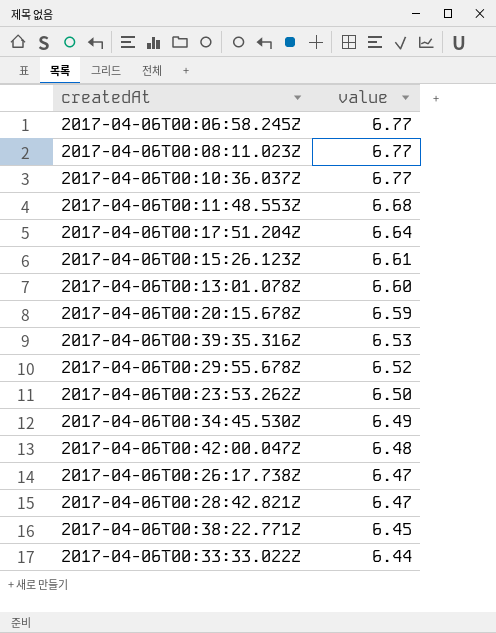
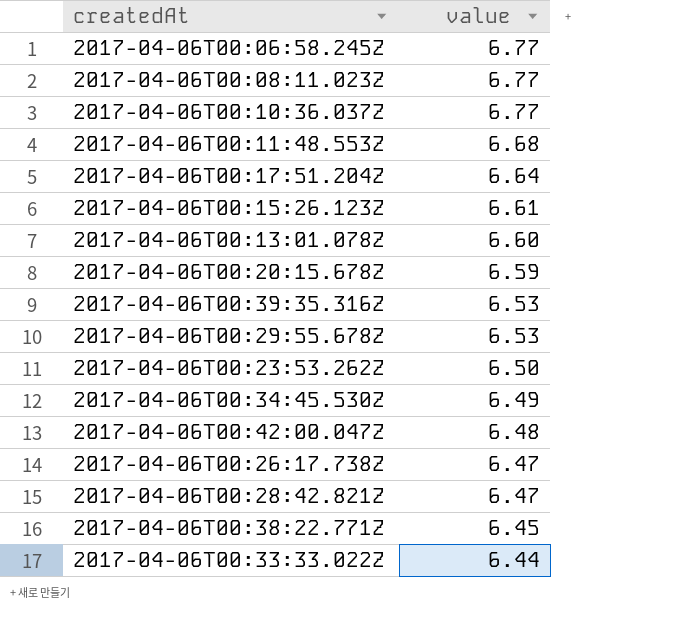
2017-04-06T00:29:55.678Z | value: 6.52 -> 6.53

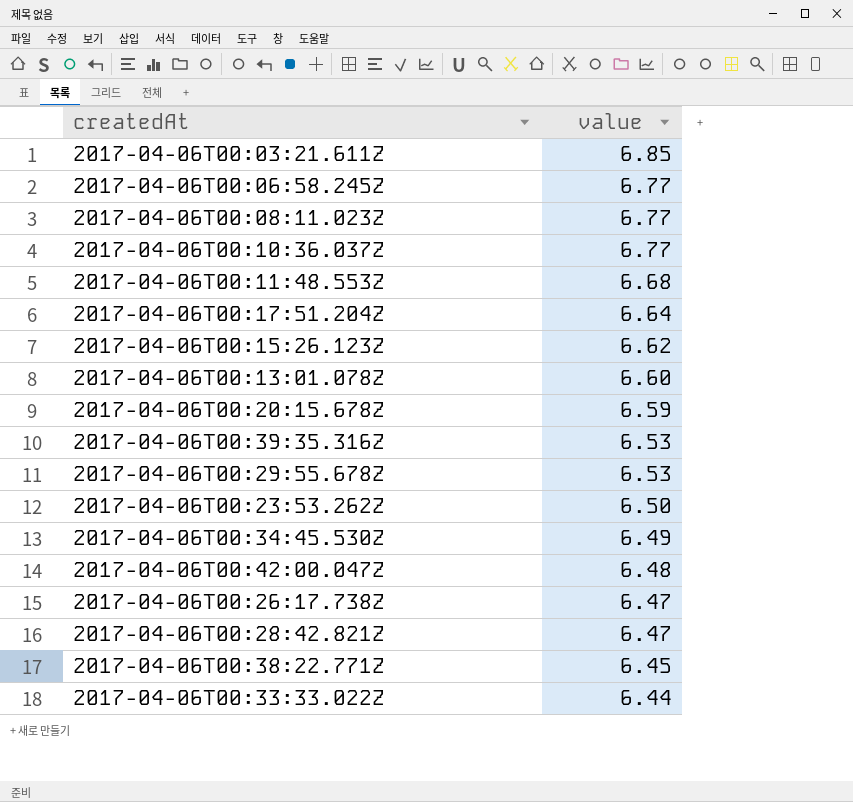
row 2017-04-06T00:03:21.611Z: none -> 6.85
2017-04-06T00:15:26.123Z | value: 6.61 -> 6.62

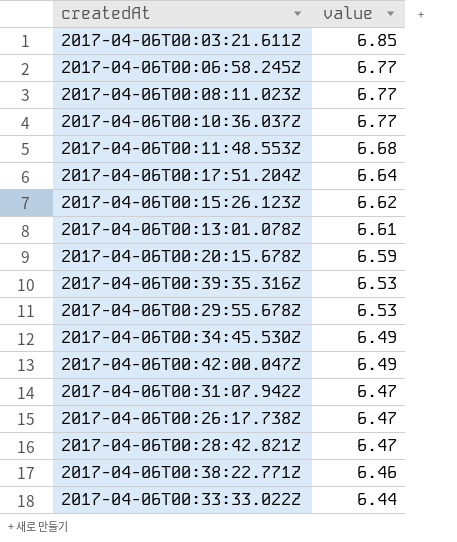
row 2017-04-06T00:23:53.262Z: 6.50 -> none
2017-04-06T00:13:01.078Z | value: 6.60 -> 6.61
2017-04-06T00:42:00.047Z | value: 6.48 -> 6.49
row 2017-04-06T00:31:07.942Z: none -> 6.47
2017-04-06T00:38:22.771Z | value: 6.45 -> 6.46

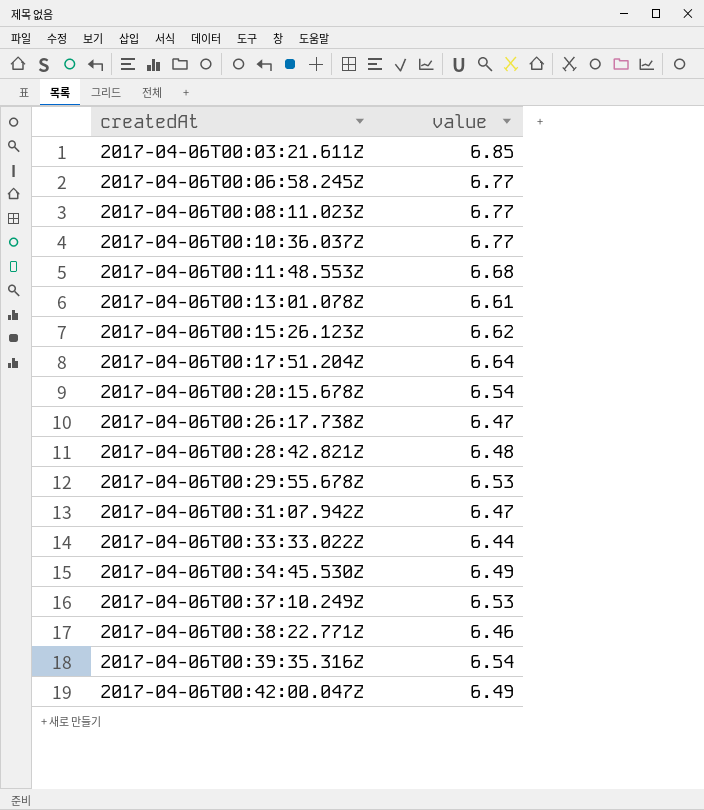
row order: value descending -> createdAt ascending
2017-04-06T00:20:15.678Z | value: 6.59 -> 6.54
2017-04-06T00:28:42.821Z | value: 6.47 -> 6.48
row 2017-04-06T00:37:10.249Z: none -> 6.53
2017-04-06T00:39:35.316Z | value: 6.53 -> 6.54

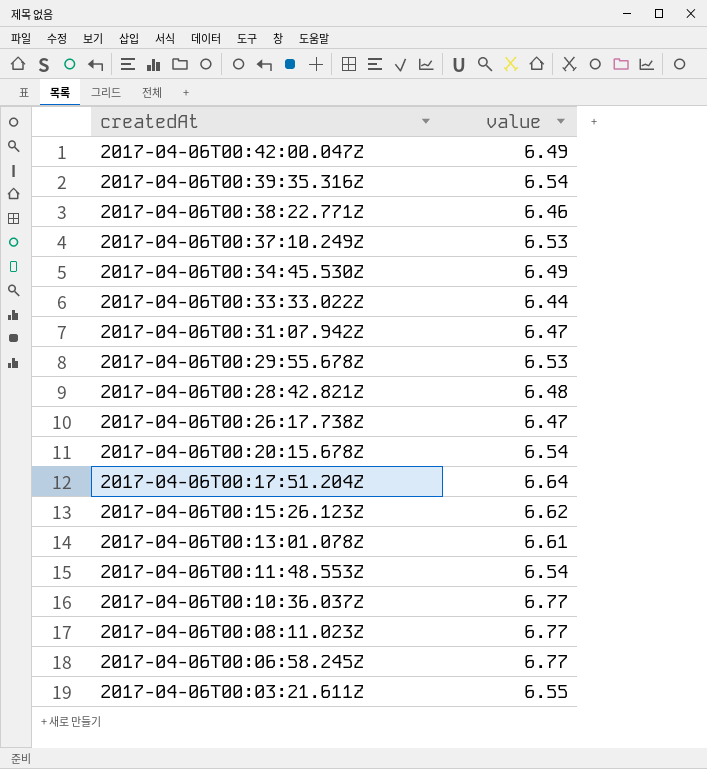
row order: createdAt ascending -> createdAt descending
2017-04-06T00:11:48.553Z | value: 6.68 -> 6.54
2017-04-06T00:03:21.611Z | value: 6.85 -> 6.55

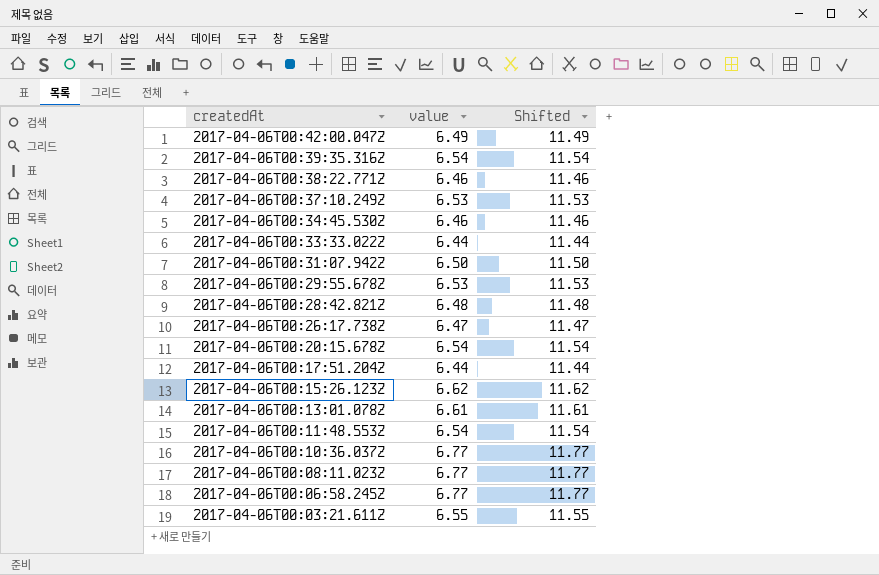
column Shifted | formula: none -> [value] + 5
2017-04-06T00:34:45.530Z | value: 6.49 -> 6.46
2017-04-06T00:31:07.942Z | value: 6.47 -> 6.50
2017-04-06T00:17:51.204Z | value: 6.64 -> 6.44

